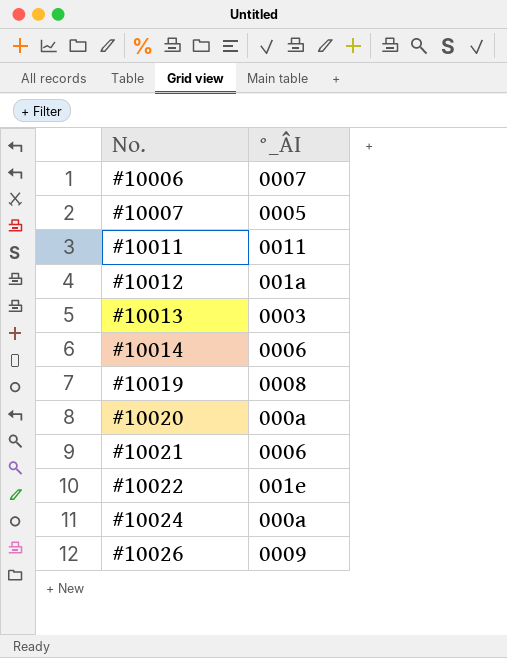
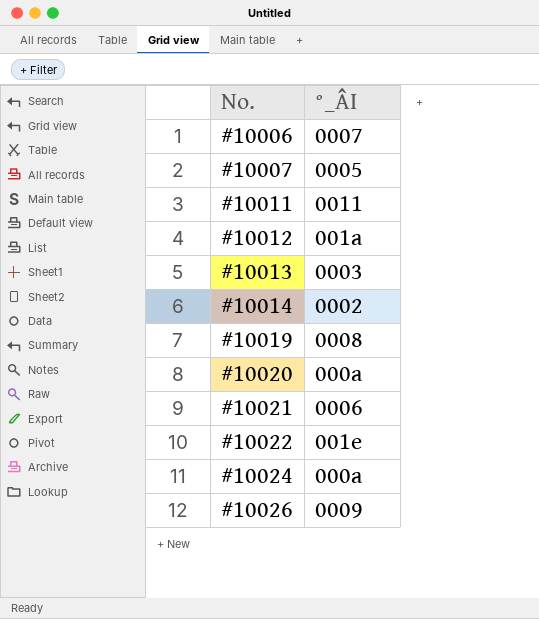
#10014 | °_ÂI: 0006 -> 0002

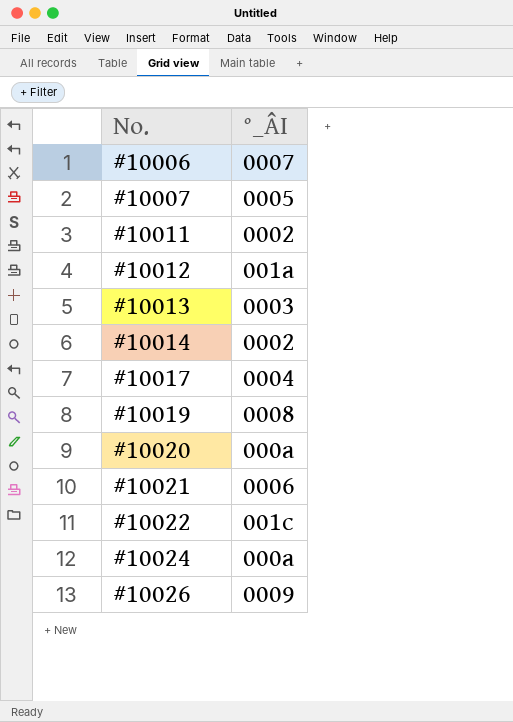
#10011 | °_ÂI: 0011 -> 0002
row #10017: none -> 0004
#10022 | °_ÂI: 001e -> 001c

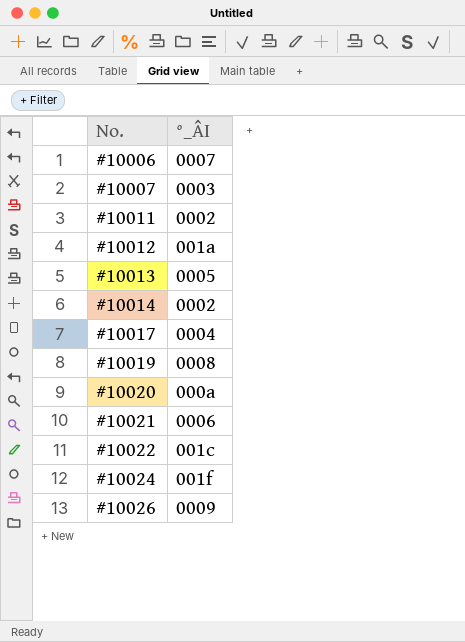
#10007 | °_ÂI: 0005 -> 0003
#10013 | °_ÂI: 0003 -> 0005
#10024 | °_ÂI: 000a -> 001f

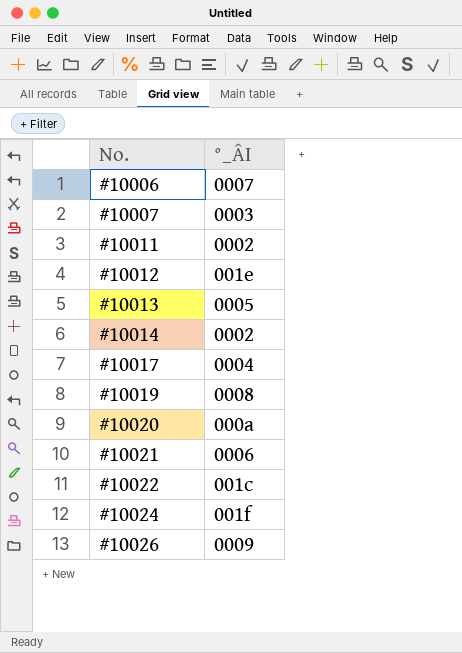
#10012 | °_ÂI: 001a -> 001e

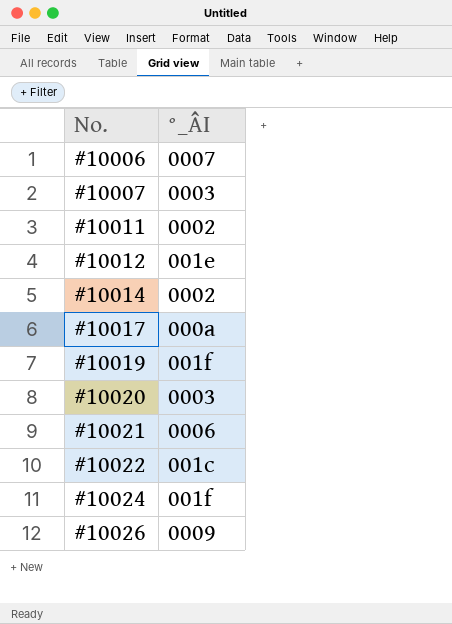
row #10013: 0005 -> none
#10017 | °_ÂI: 0004 -> 000a
#10019 | °_ÂI: 0008 -> 001f
#10020 | °_ÂI: 000a -> 0003

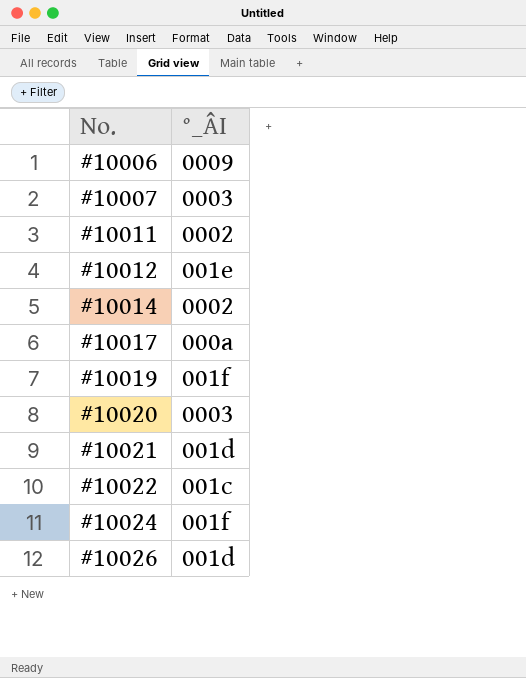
#10006 | °_ÂI: 0007 -> 0009
#10021 | °_ÂI: 0006 -> 001d
#10026 | °_ÂI: 0009 -> 001d

